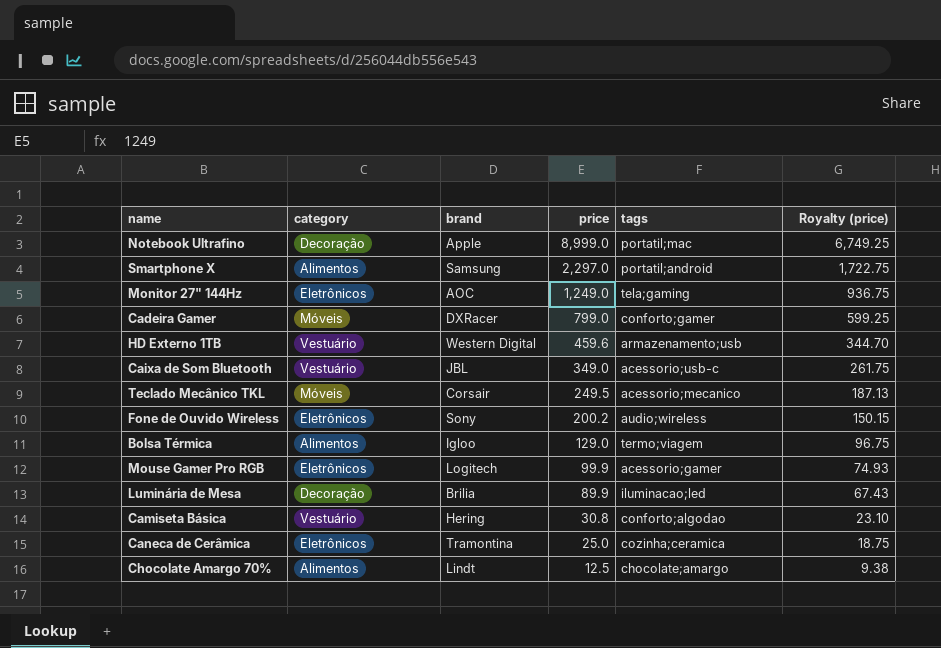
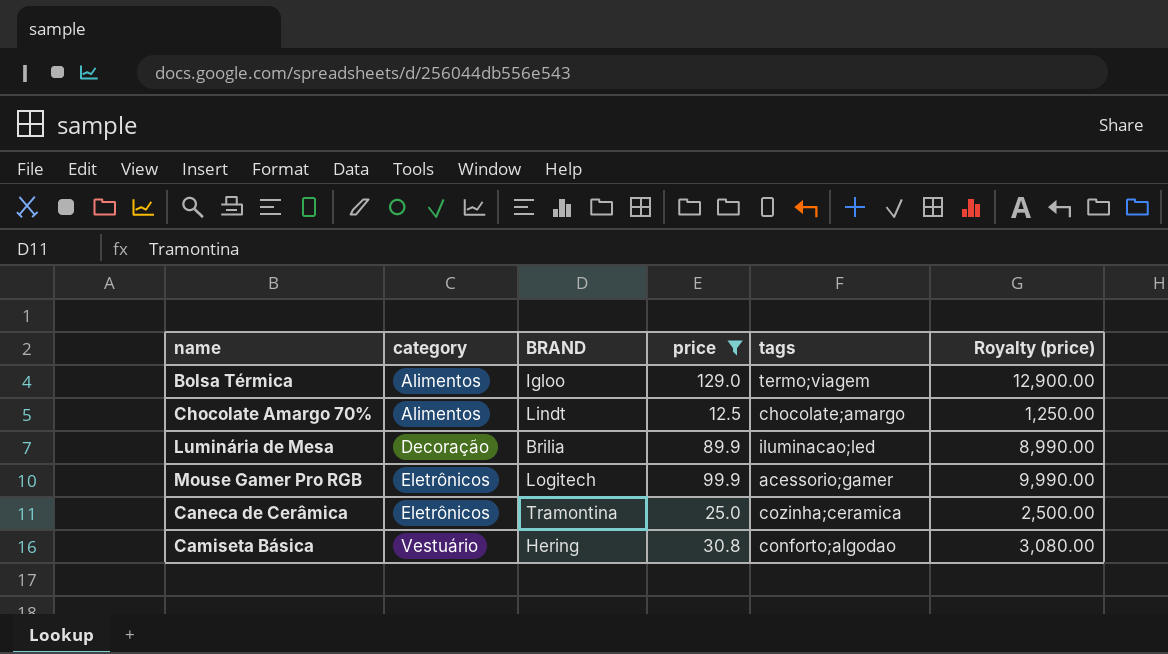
filter: none -> price <= 129.0
row order: price descending -> category ascending
column name: brand -> BRAND
column Royalty (price) | formula: [price] * 0.75 -> [price] * 100

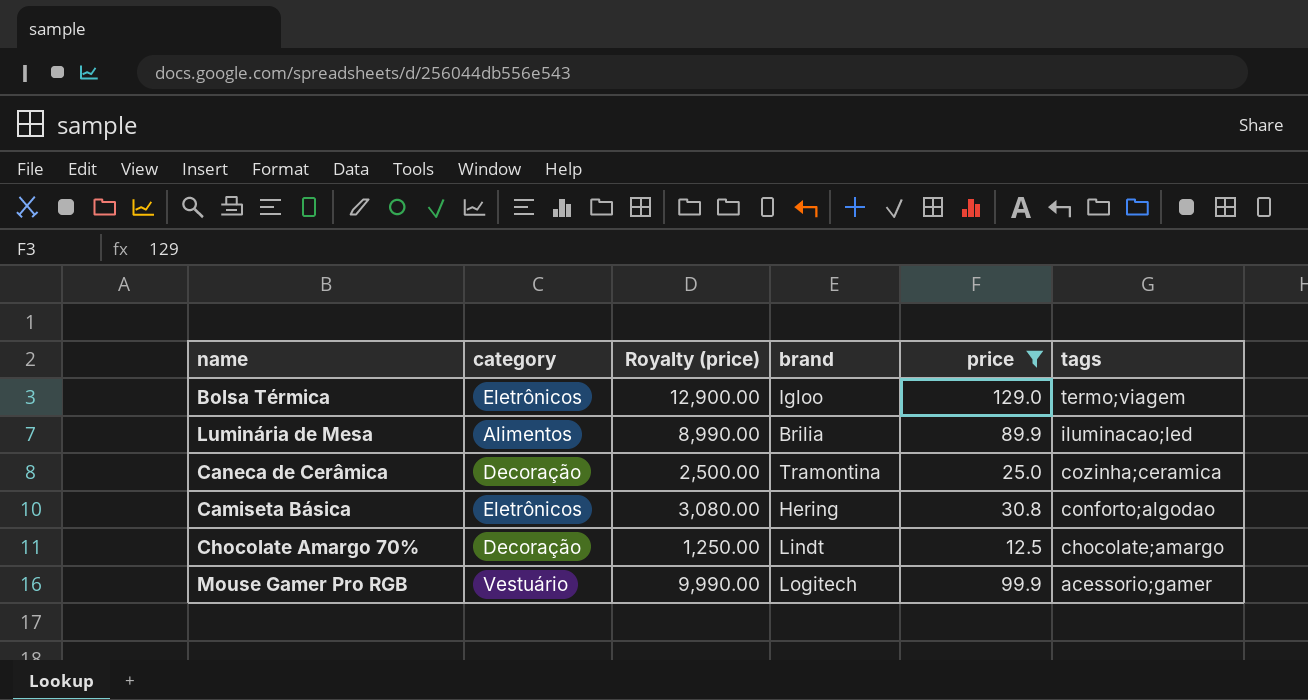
row order: category ascending -> tags descending
column Royalty (price) | position: 6 -> 3
column name: BRAND -> brand
Bolsa Térmica | category: Alimentos -> Eletrônicos
Luminária de Mesa | category: Decoração -> Alimentos
Caneca de Cerâmica | category: Eletrônicos -> Decoração
Camiseta Básica | category: Vestuário -> Eletrônicos
Chocolate Amargo 70% | category: Alimentos -> Decoração
Mouse Gamer Pro RGB | category: Eletrônicos -> Vestuário

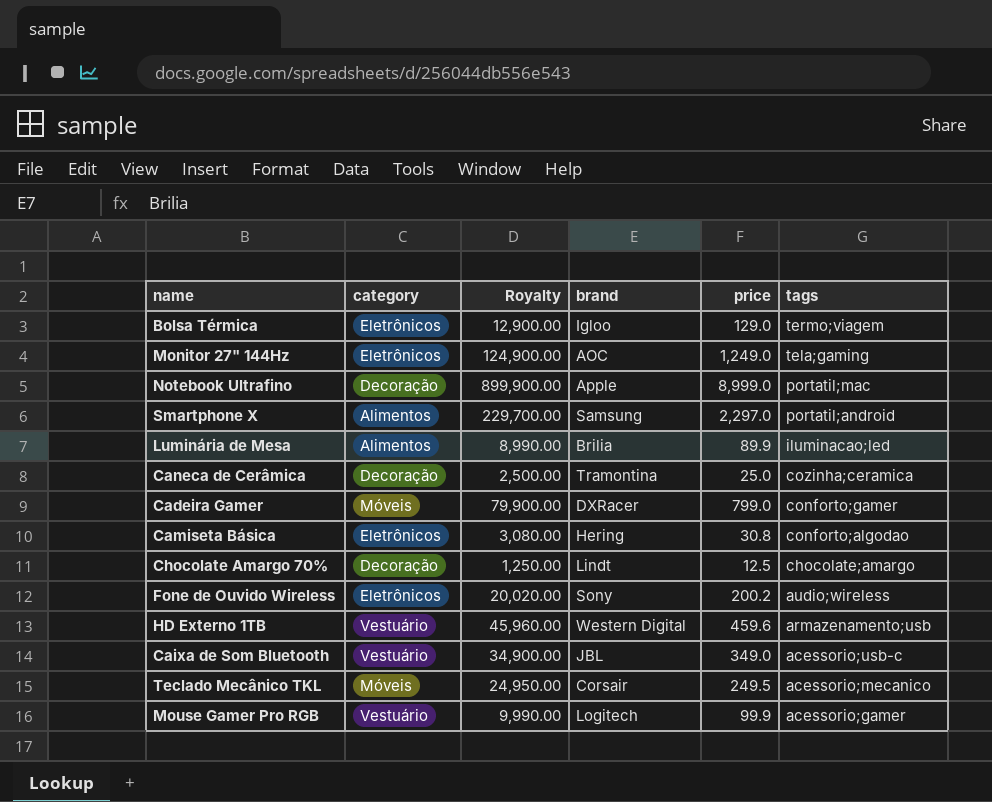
filter: price <= 129.0 -> none
column name: Royalty (price) -> Royalty

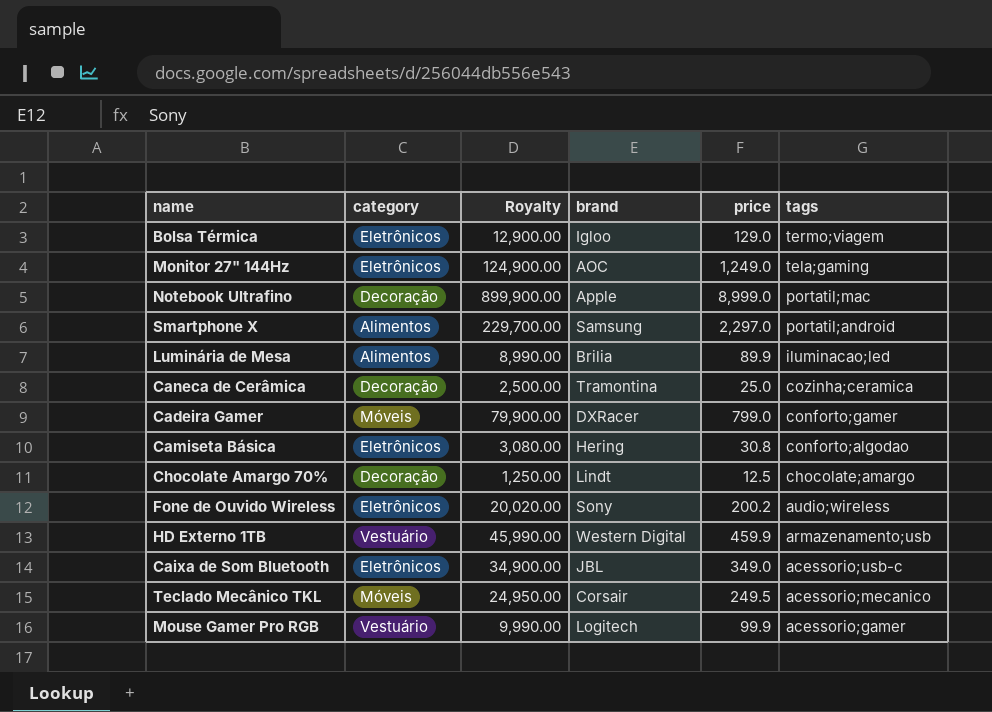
HD Externo 1TB | Royalty: 45,960.00 -> 45,990.00
HD Externo 1TB | price: 459.6 -> 459.9
Caixa de Som Bluetooth | category: Vestuário -> Eletrônicos

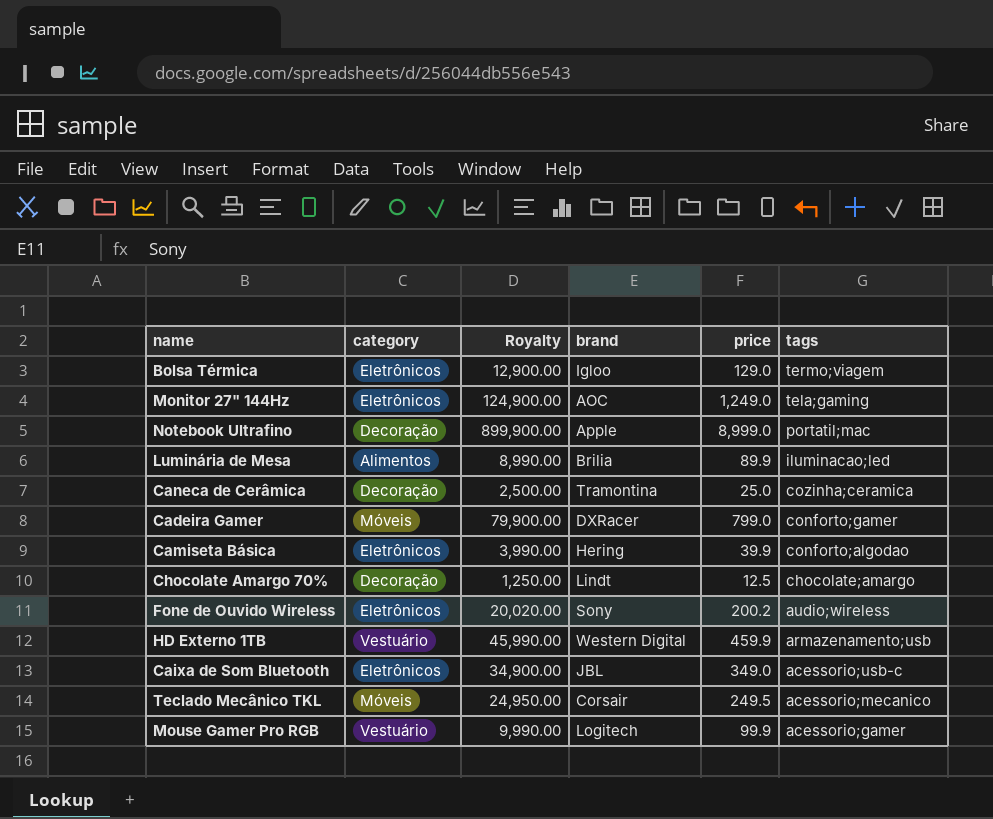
row Smartphone X: Alimentos | 229,700.00 | Samsung | 2,297.0 | portatil;android -> none
Camiseta Básica | Royalty: 3,080.00 -> 3,990.00
Camiseta Básica | price: 30.8 -> 39.9

